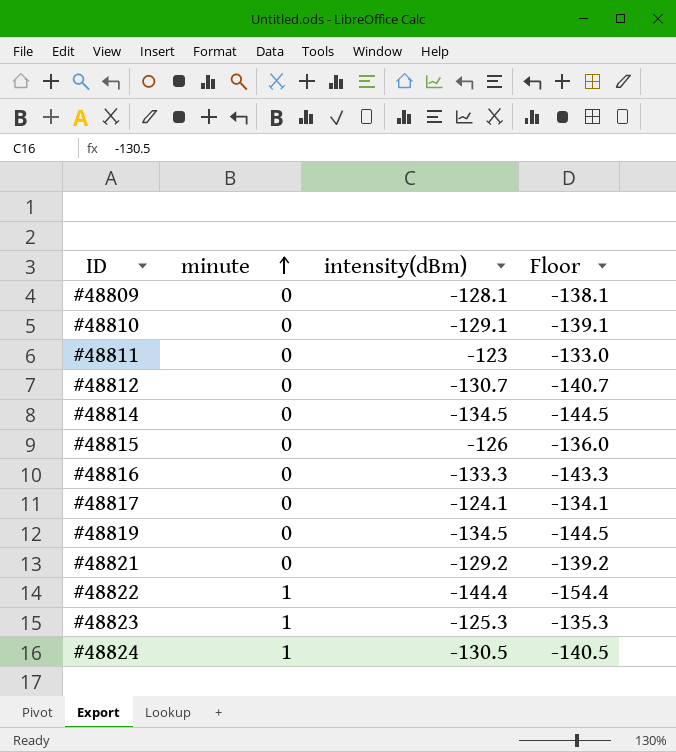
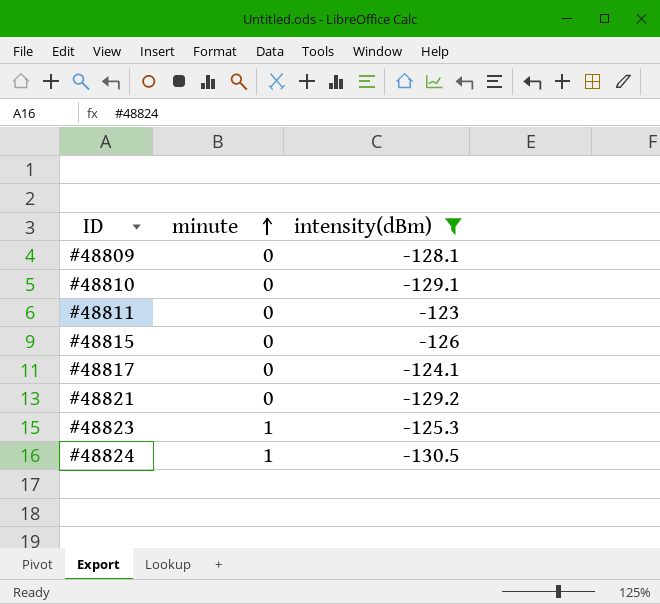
filter: none -> intensity(dBm) >= -130.5
column Floor | formula: [intensity(dBm)] - 10 -> none

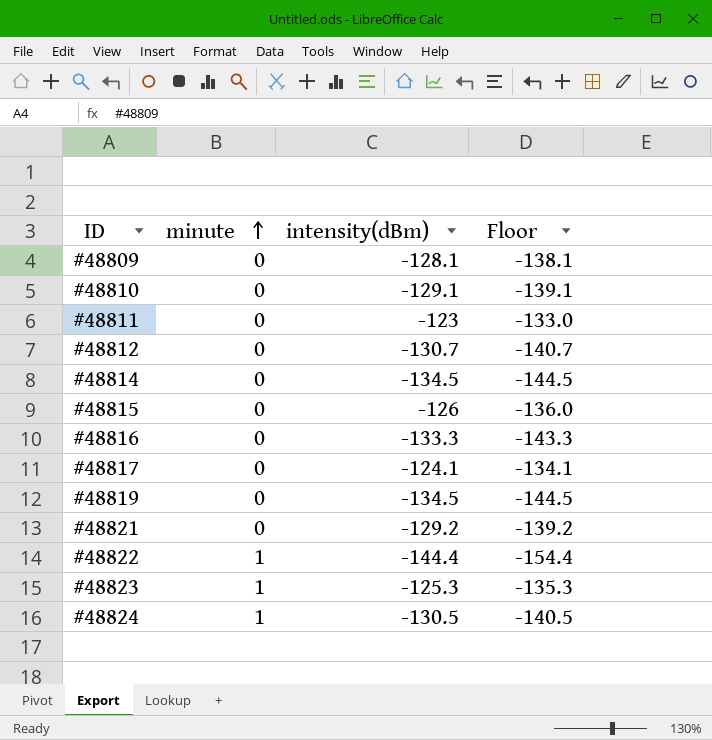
filter: intensity(dBm) >= -130.5 -> none
column Floor | formula: none -> [intensity(dBm)] - 10

